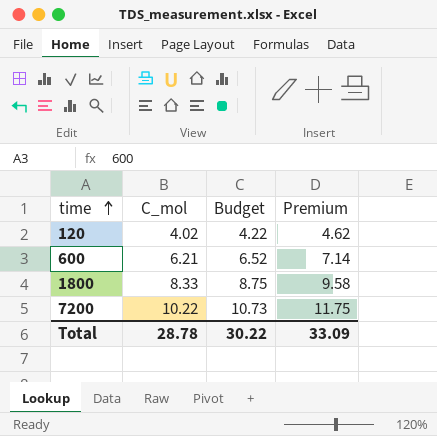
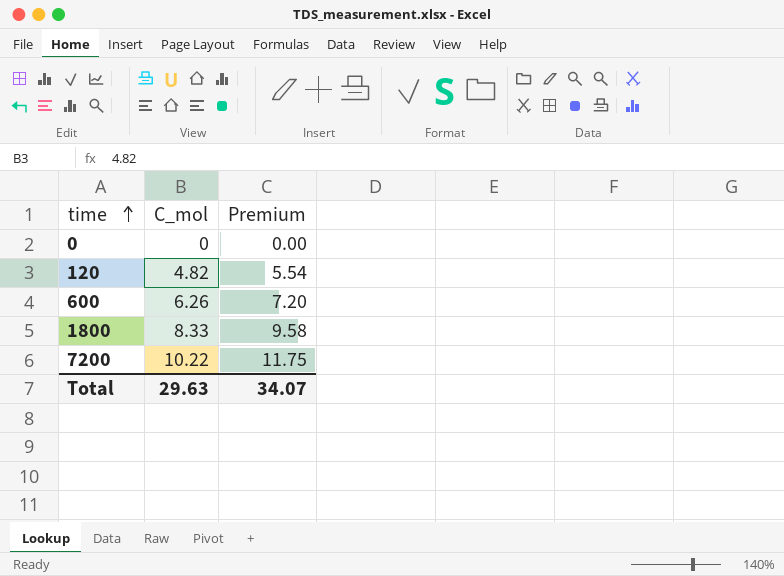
column Budget | formula: [C_mol] * 1.05 -> none
row 0: none -> 0 | 0.00
120 | C_mol: 4.02 -> 4.82
120 | Premium: 4.62 -> 5.54
600 | C_mol: 6.21 -> 6.26
600 | Premium: 7.14 -> 7.20
Total | C_mol: 28.78 -> 29.63
Total | Premium: 33.09 -> 34.07

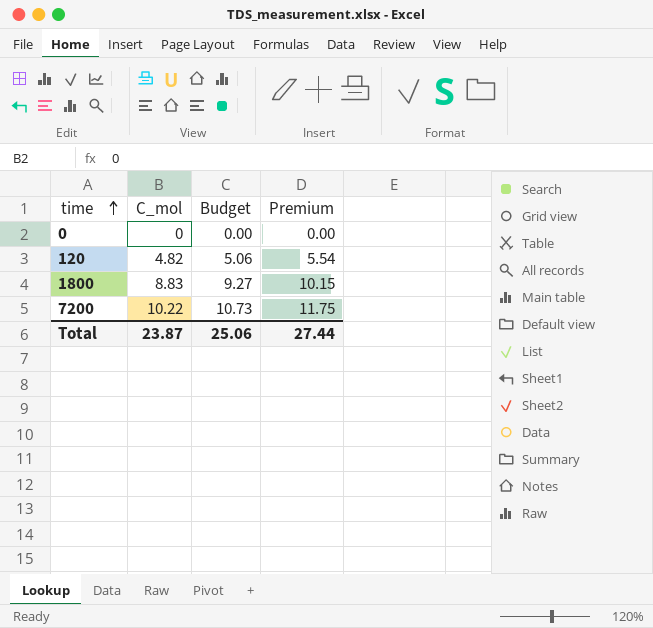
column Budget | formula: none -> [C_mol] * 1.05
row 600: 6.26 | 7.20 -> none
1800 | C_mol: 8.33 -> 8.83
1800 | Premium: 9.58 -> 10.15
Total | C_mol: 29.63 -> 23.87
Total | Premium: 34.07 -> 27.44

